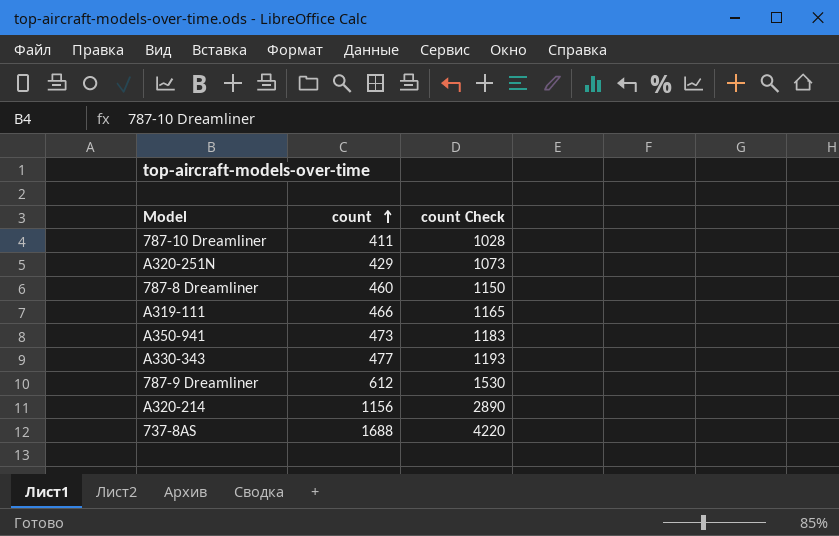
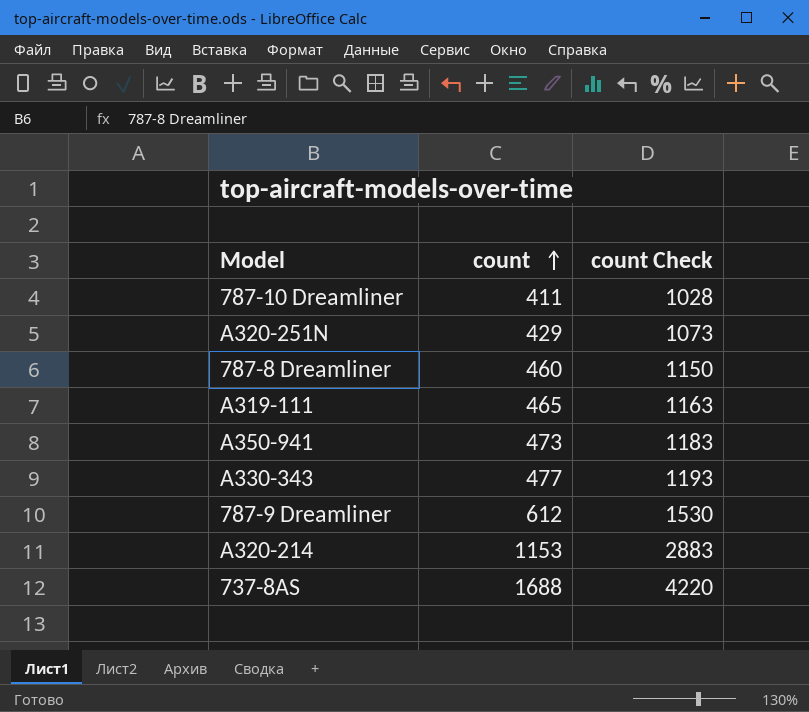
A319-111 | count: 466 -> 465
A319-111 | count Check: 1165 -> 1163
A320-214 | count: 1156 -> 1153
A320-214 | count Check: 2890 -> 2883

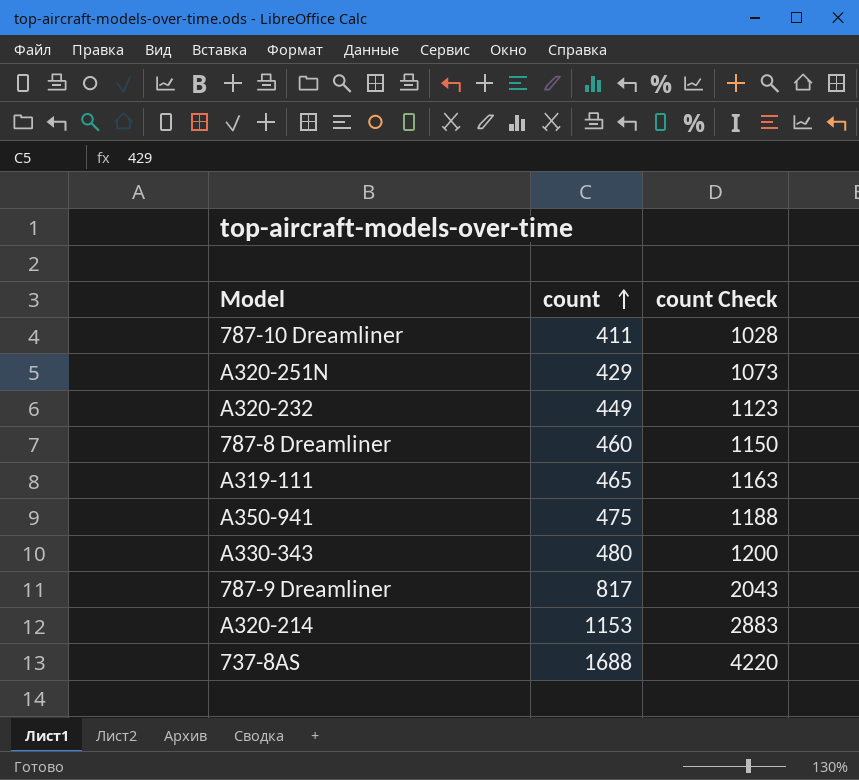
row A320-232: none -> 449 | 1123
A350-941 | count: 473 -> 475
A350-941 | count Check: 1183 -> 1188
A330-343 | count: 477 -> 480
A330-343 | count Check: 1193 -> 1200
787-9 Dreamliner | count: 612 -> 817
787-9 Dreamliner | count Check: 1530 -> 2043

